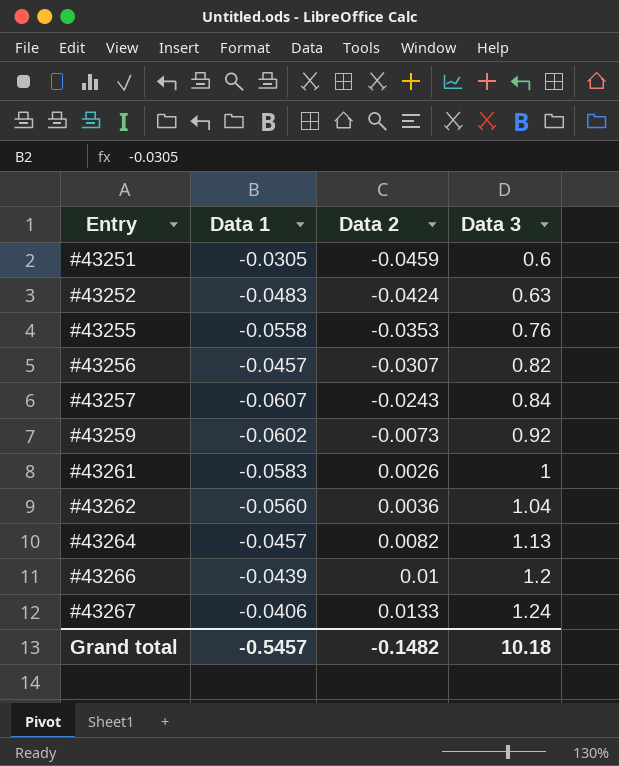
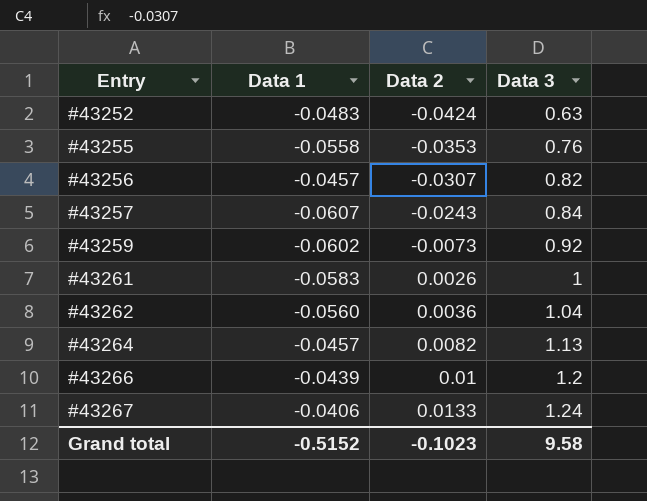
row #43251: -0.0305 | -0.0459 | 0.6 -> none
Grand total | Data 1: -0.5457 -> -0.5152
Grand total | Data 2: -0.1482 -> -0.1023
Grand total | Data 3: 10.18 -> 9.58

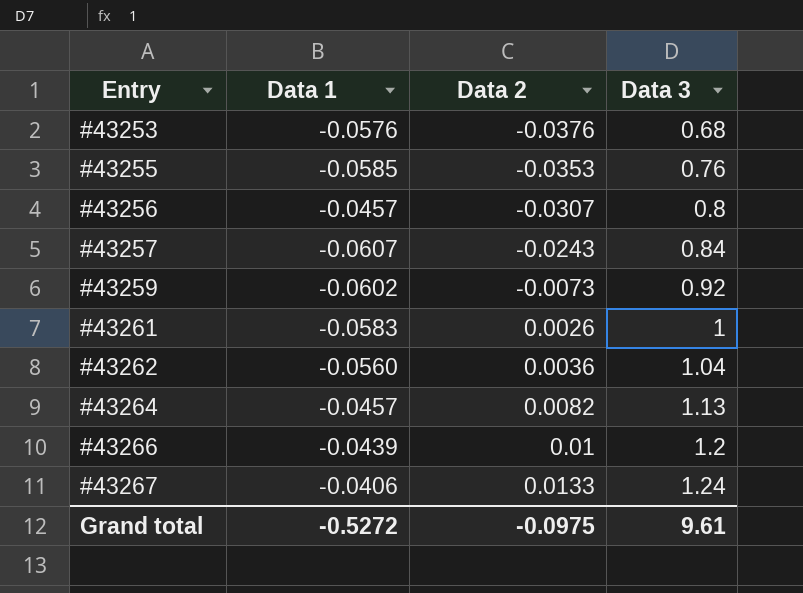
row #43252: -0.0483 | -0.0424 | 0.63 -> none
row #43253: none -> -0.0576 | -0.0376 | 0.68
#43255 | Data 1: -0.0558 -> -0.0585
#43256 | Data 3: 0.82 -> 0.8
Grand total | Data 1: -0.5152 -> -0.5272
Grand total | Data 2: -0.1023 -> -0.0975
Grand total | Data 3: 9.58 -> 9.61

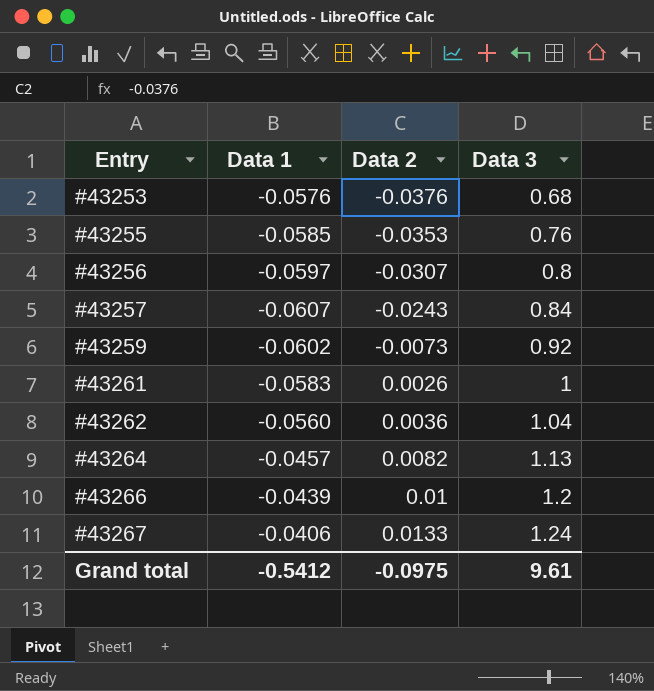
#43256 | Data 1: -0.0457 -> -0.0597
Grand total | Data 1: -0.5272 -> -0.5412

